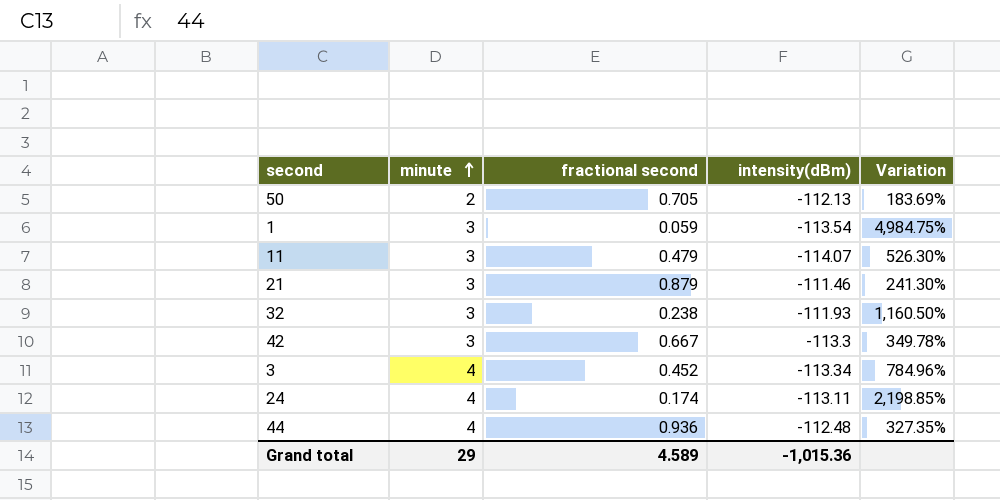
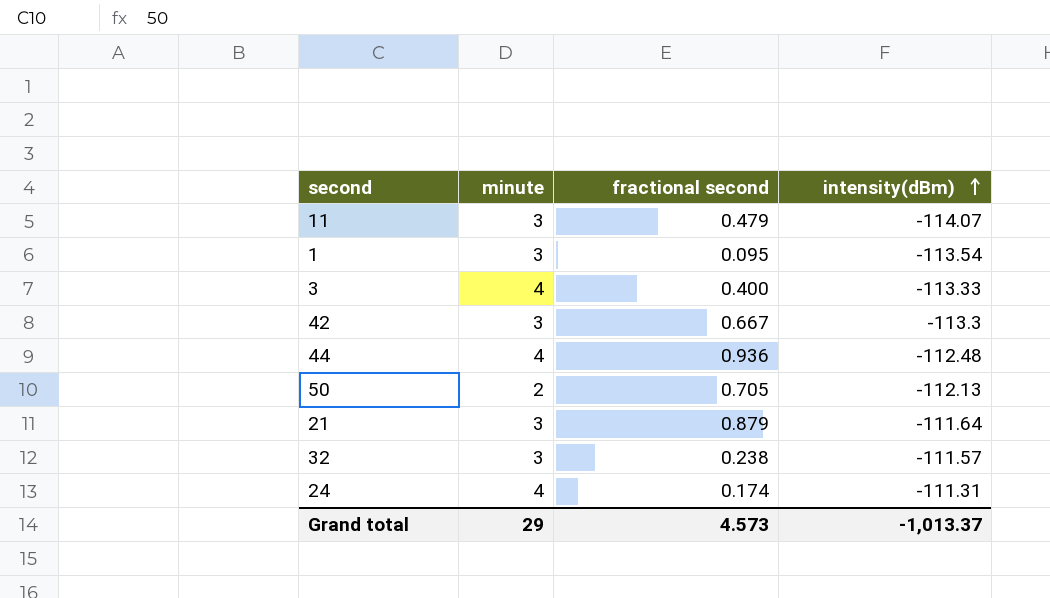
row order: minute ascending -> intensity(dBm) ascending
column Variation | formula: ([minute] - [fractional second]) / [fractional second] -> none
1 | fractional second: 0.059 -> 0.095
3 | fractional second: 0.452 -> 0.400
3 | intensity(dBm): -113.34 -> -113.33
21 | intensity(dBm): -111.46 -> -111.64
32 | intensity(dBm): -111.93 -> -111.57
24 | intensity(dBm): -113.11 -> -111.31
Grand total | fractional second: 4.589 -> 4.573
Grand total | intensity(dBm): -1,015.36 -> -1,013.37

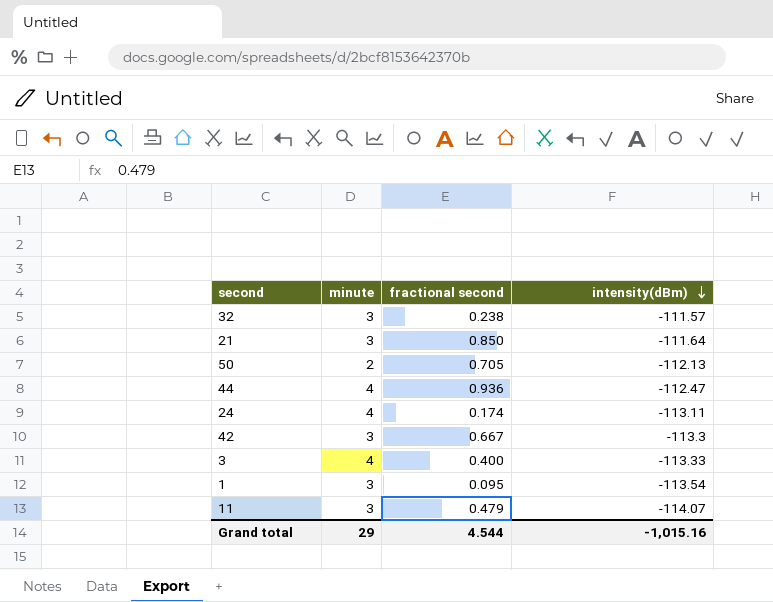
row order: intensity(dBm) ascending -> intensity(dBm) descending
21 | fractional second: 0.879 -> 0.850
44 | intensity(dBm): -112.48 -> -112.47
24 | intensity(dBm): -111.31 -> -113.11
Grand total | fractional second: 4.573 -> 4.544
Grand total | intensity(dBm): -1,013.37 -> -1,015.16

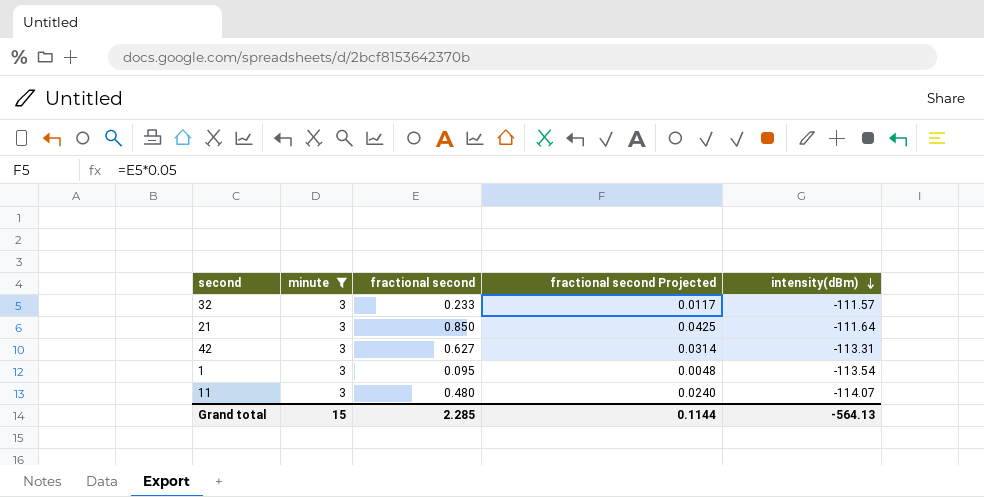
filter: none -> minute = 3
column fractional second Projected | formula: none -> [fractional second] * 0.05
32 | fractional second: 0.238 -> 0.233
42 | fractional second: 0.667 -> 0.627
42 | intensity(dBm): -113.3 -> -113.31
11 | fractional second: 0.479 -> 0.480
Grand total | minute: 29 -> 15
Grand total | fractional second: 4.544 -> 2.285
Grand total | intensity(dBm): -1,015.16 -> -564.13

